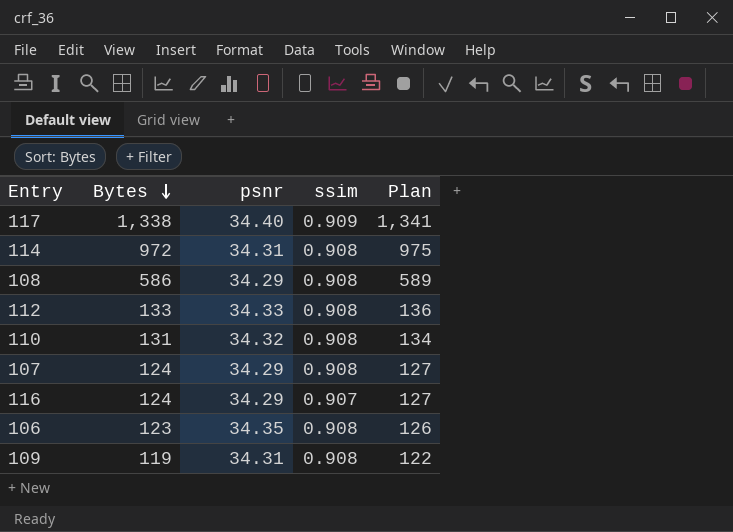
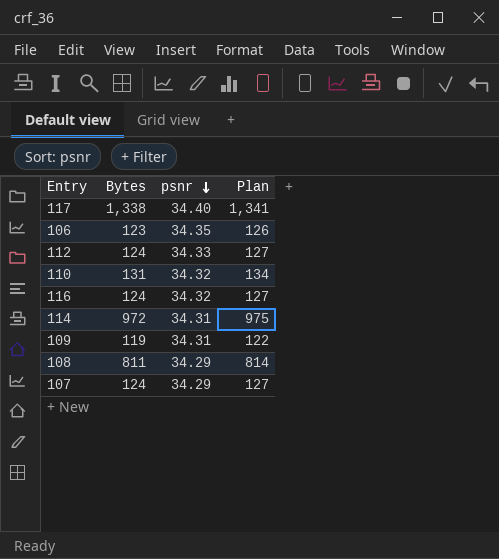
row order: Bytes descending -> psnr descending
column ssim | position: 4 -> none
112 | Bytes: 133 -> 124
112 | Plan: 136 -> 127
116 | psnr: 34.29 -> 34.32
108 | Bytes: 586 -> 811
108 | Plan: 589 -> 814

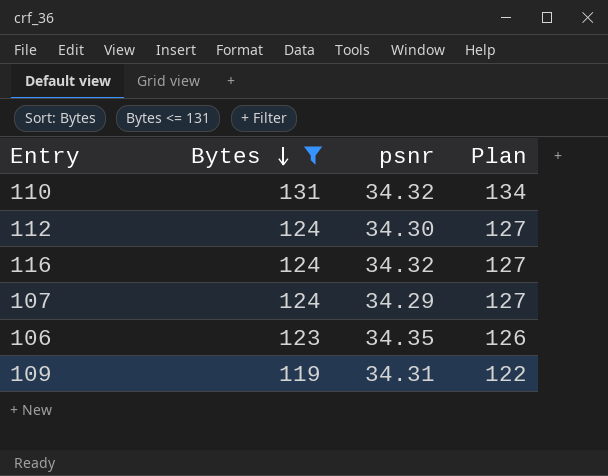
filter: none -> Bytes <= 131
row order: psnr descending -> Bytes descending
112 | psnr: 34.33 -> 34.30

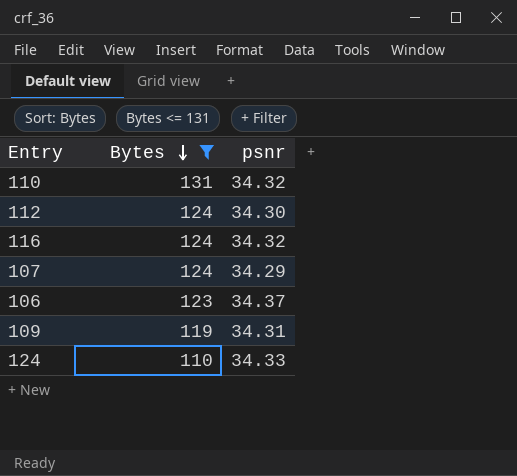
column Plan | formula: [Bytes] + 3 -> none
106 | psnr: 34.35 -> 34.37
row 124: none -> 110 | 34.33

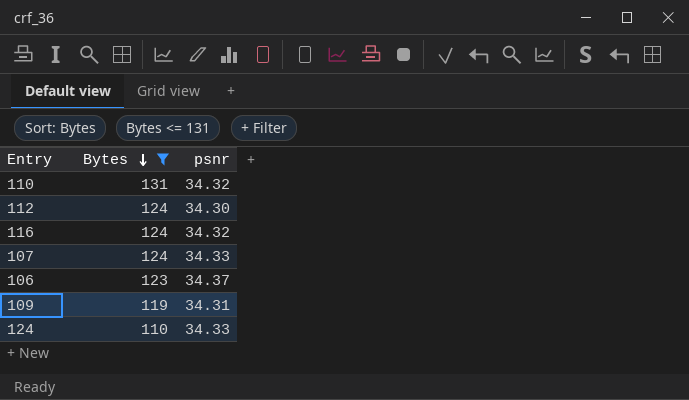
107 | psnr: 34.29 -> 34.33

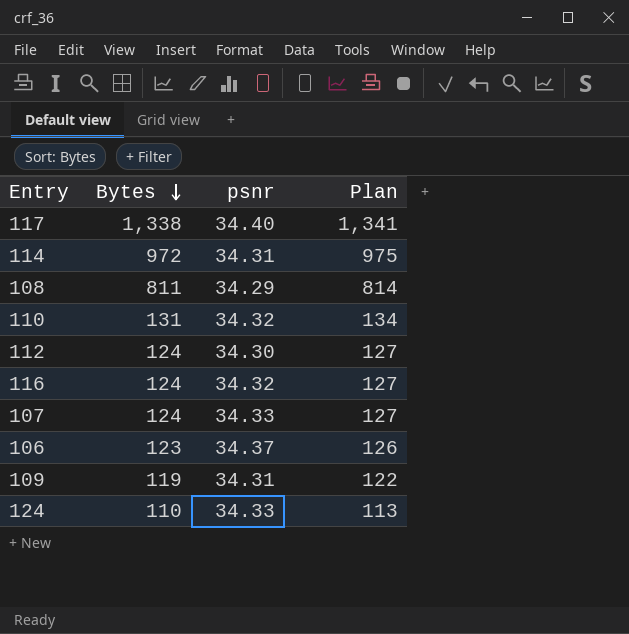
filter: Bytes <= 131 -> none
column Plan | formula: none -> [Bytes] + 3

